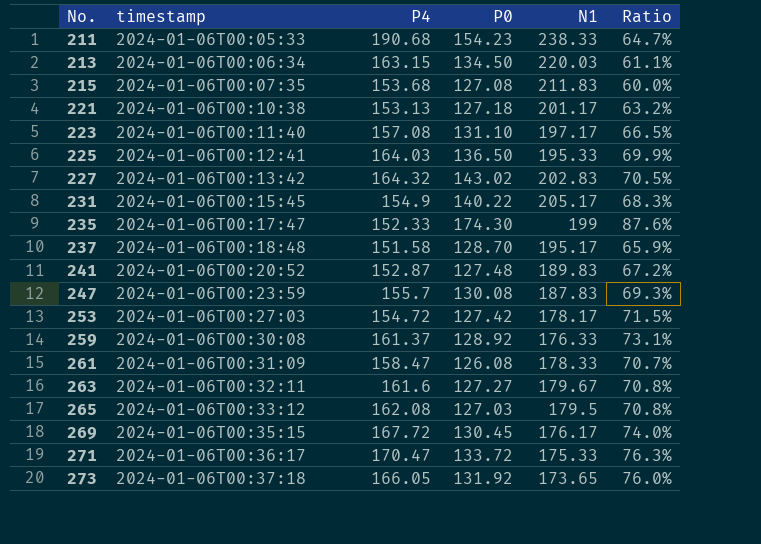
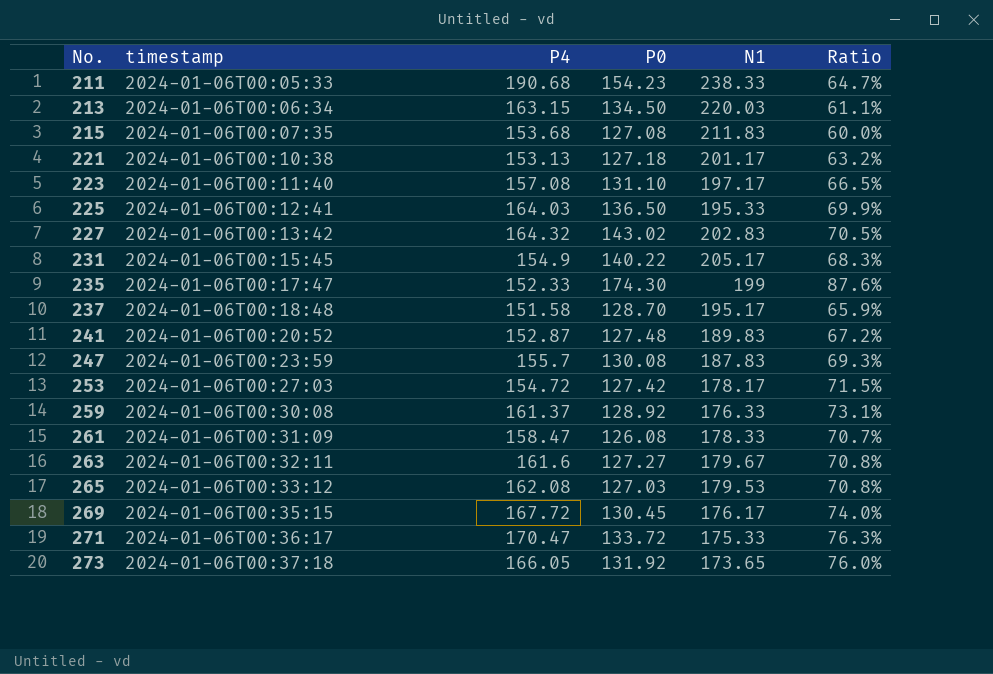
265 | N1: 179.5 -> 179.53

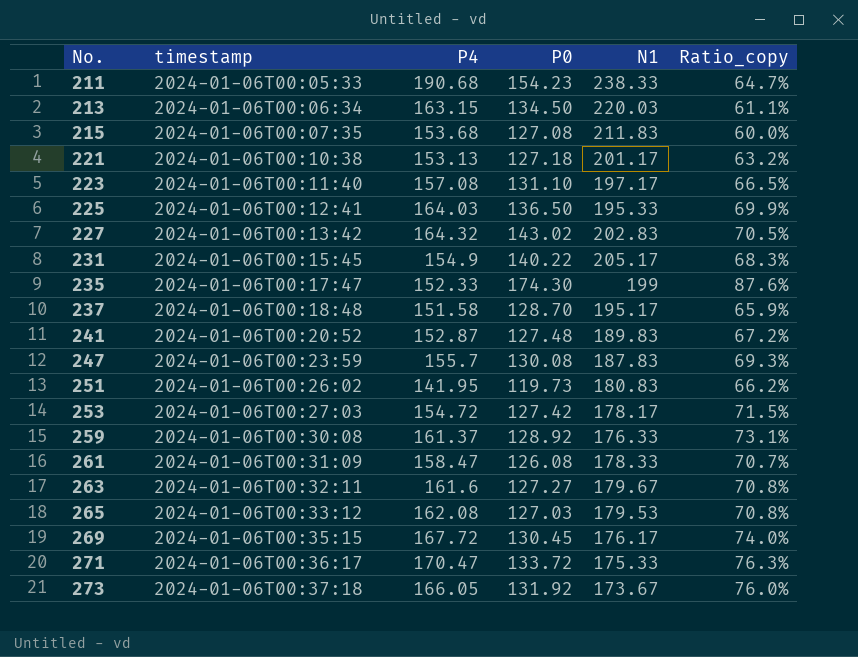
column name: Ratio -> Ratio_copy
row 251: none -> 2024-01-06T00:26:02 | 141.95 | 119.73 | 180.83 | 66.2%
273 | N1: 173.65 -> 173.67

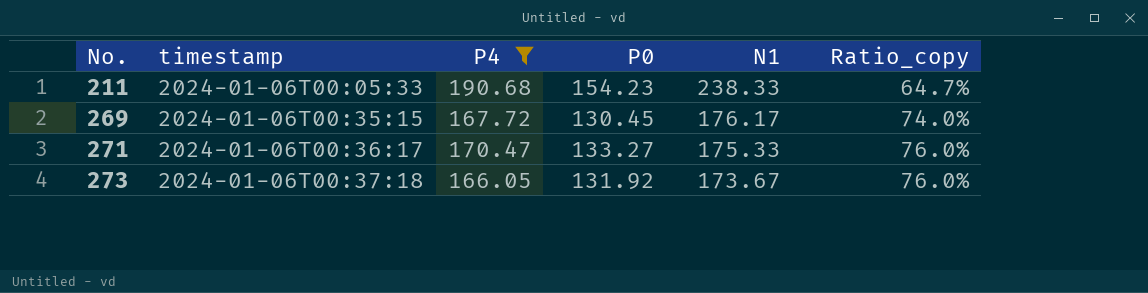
filter: none -> P4 >= 166.05
271 | P0: 133.72 -> 133.27
271 | Ratio_copy: 76.3% -> 76.0%

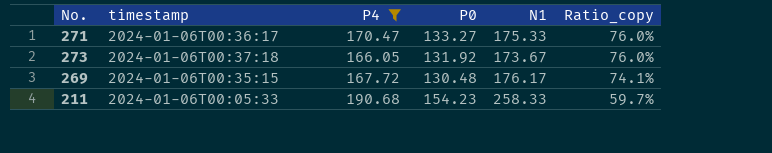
row order: No. ascending -> Ratio_copy descending
269 | P0: 130.45 -> 130.48
269 | Ratio_copy: 74.0% -> 74.1%
211 | N1: 238.33 -> 258.33
211 | Ratio_copy: 64.7% -> 59.7%

